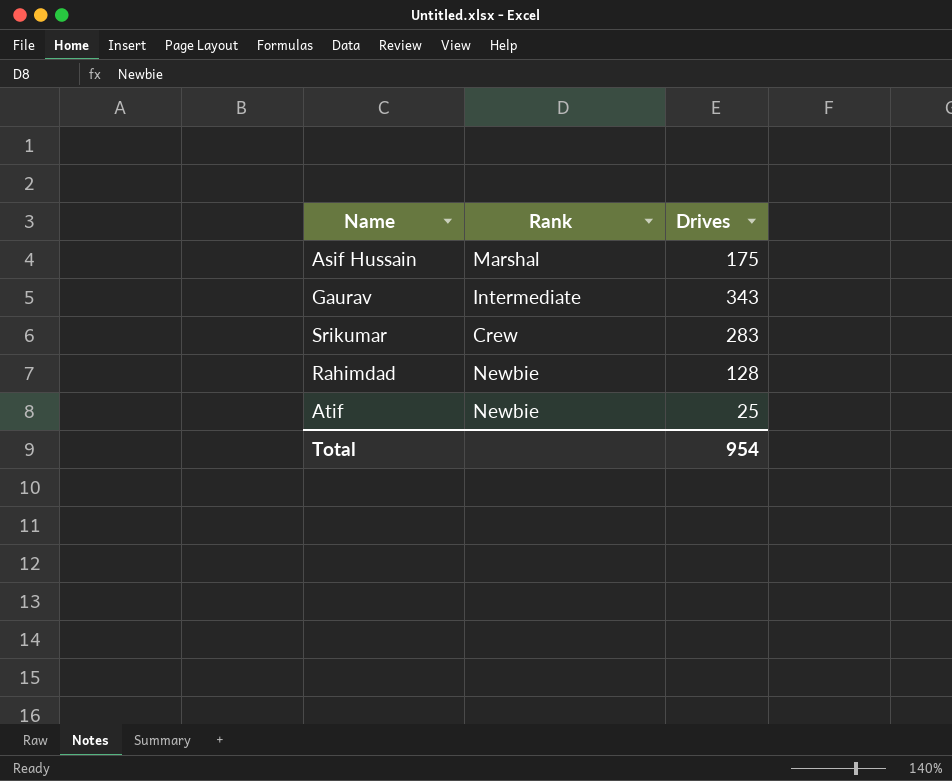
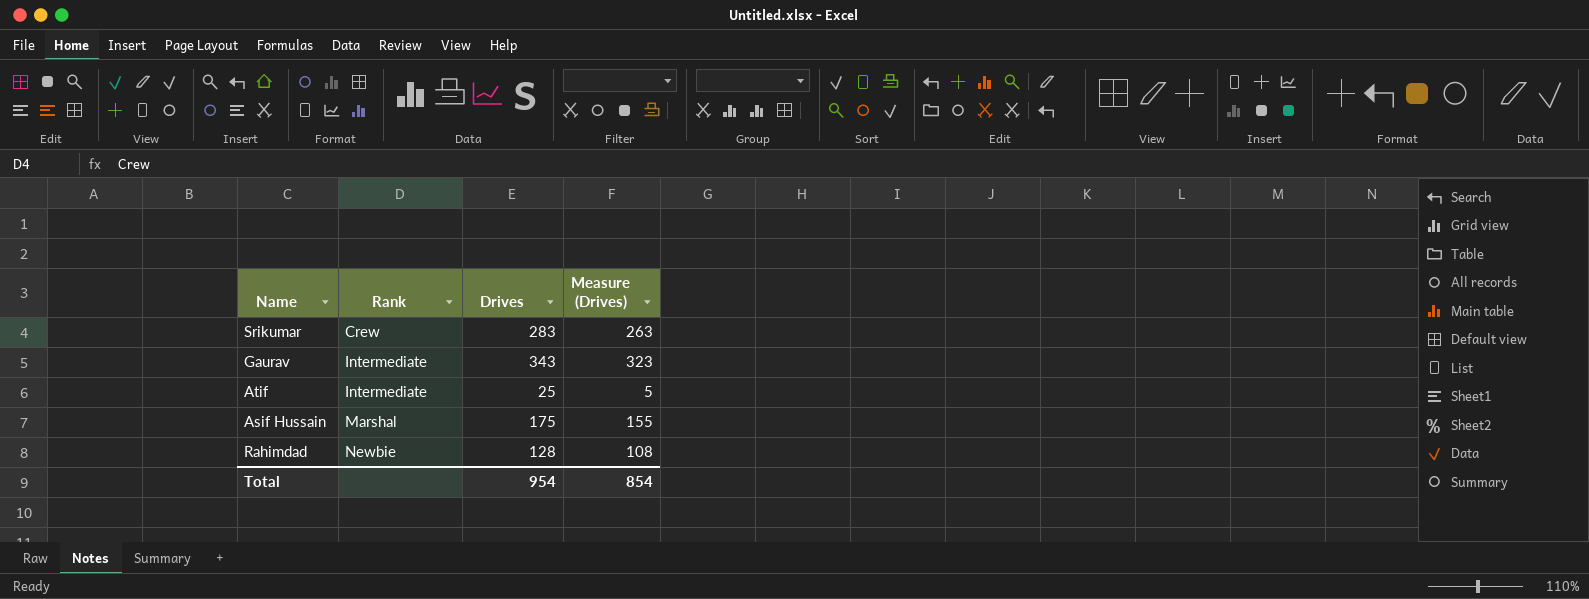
row order: none -> Rank ascending
column Measure (Drives) | formula: none -> [Drives] - 20
Atif | Rank: Newbie -> Intermediate

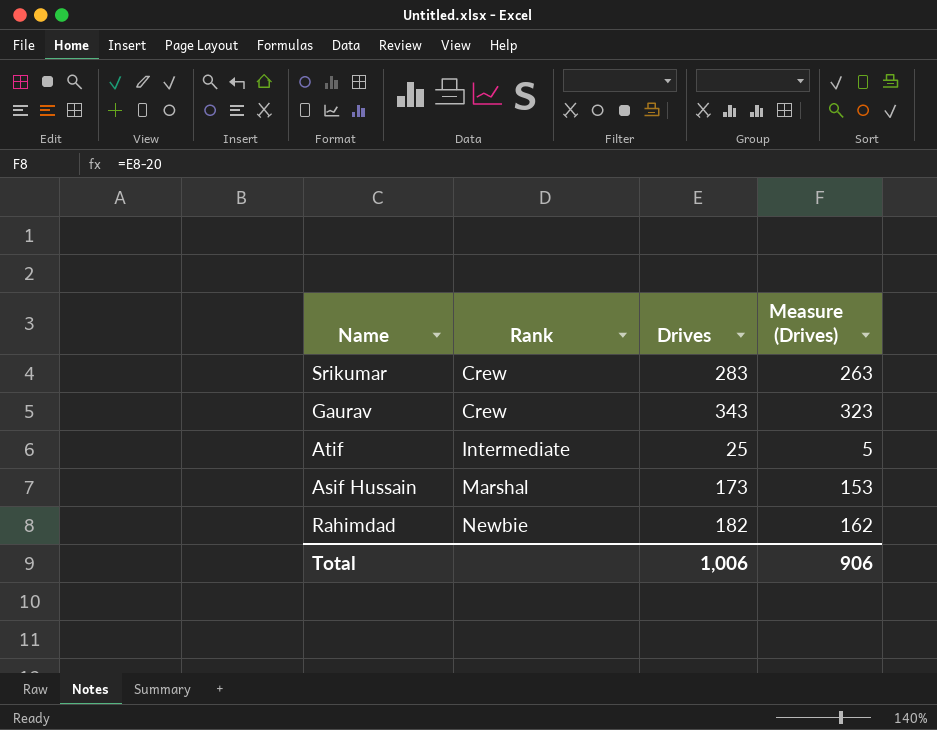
Gaurav | Rank: Intermediate -> Crew
Asif Hussain | Drives: 175 -> 173
Asif Hussain | Measure (Drives): 155 -> 153
Rahimdad | Drives: 128 -> 182
Rahimdad | Measure (Drives): 108 -> 162
Total | Drives: 954 -> 1,006
Total | Measure (Drives): 854 -> 906

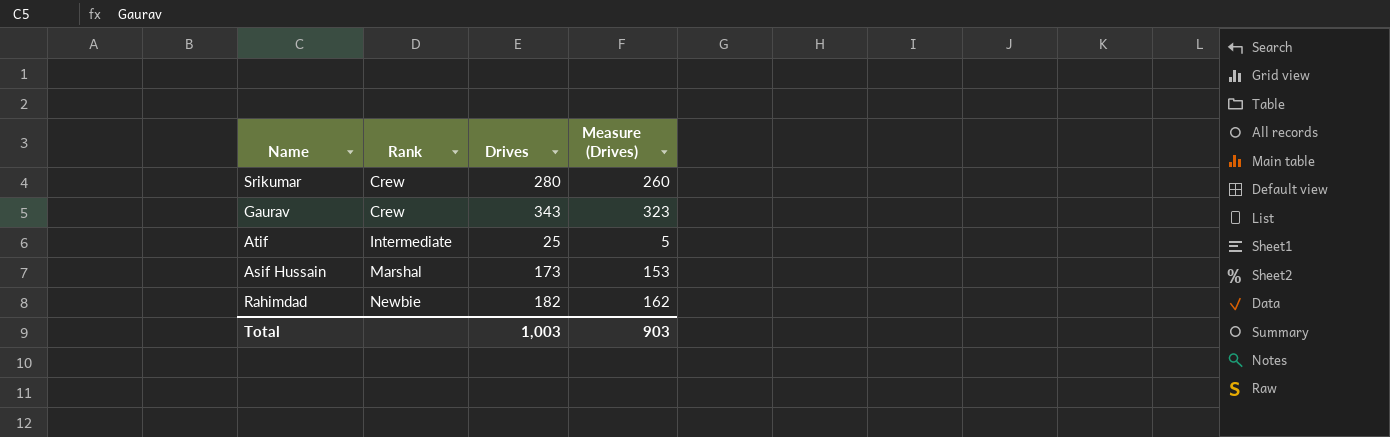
Srikumar | Drives: 283 -> 280
Srikumar | Measure (Drives): 263 -> 260
Total | Drives: 1,006 -> 1,003
Total | Measure (Drives): 906 -> 903

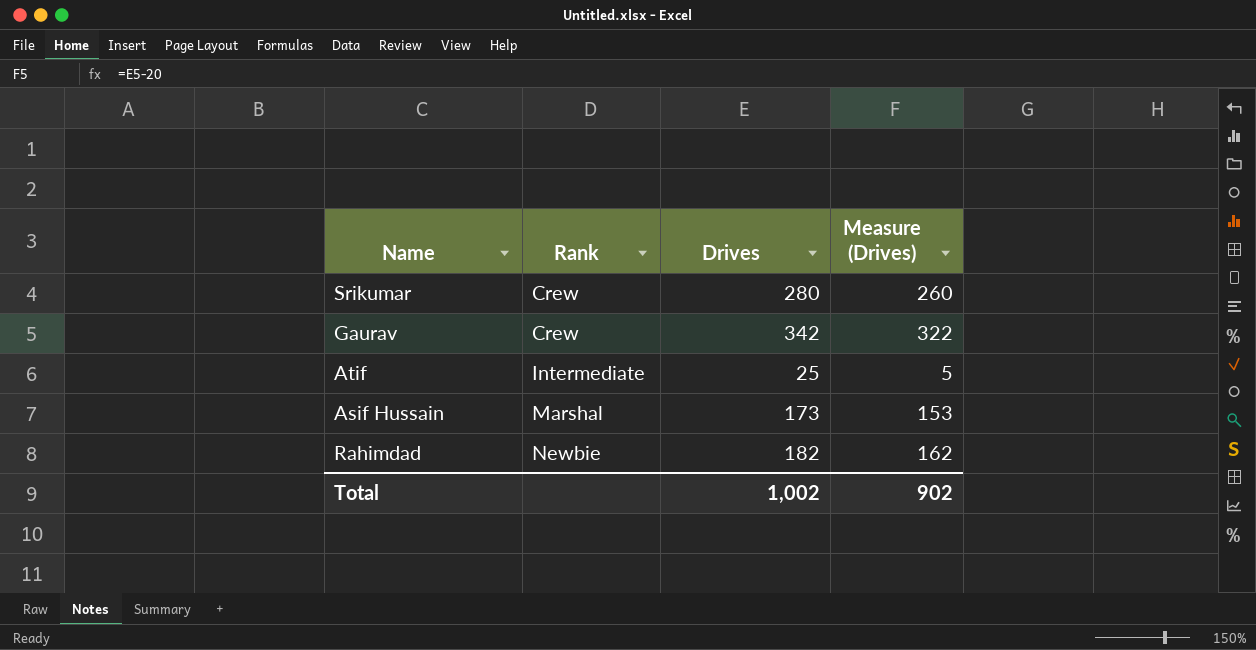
Gaurav | Drives: 343 -> 342
Gaurav | Measure (Drives): 323 -> 322
Total | Drives: 1,003 -> 1,002
Total | Measure (Drives): 903 -> 902

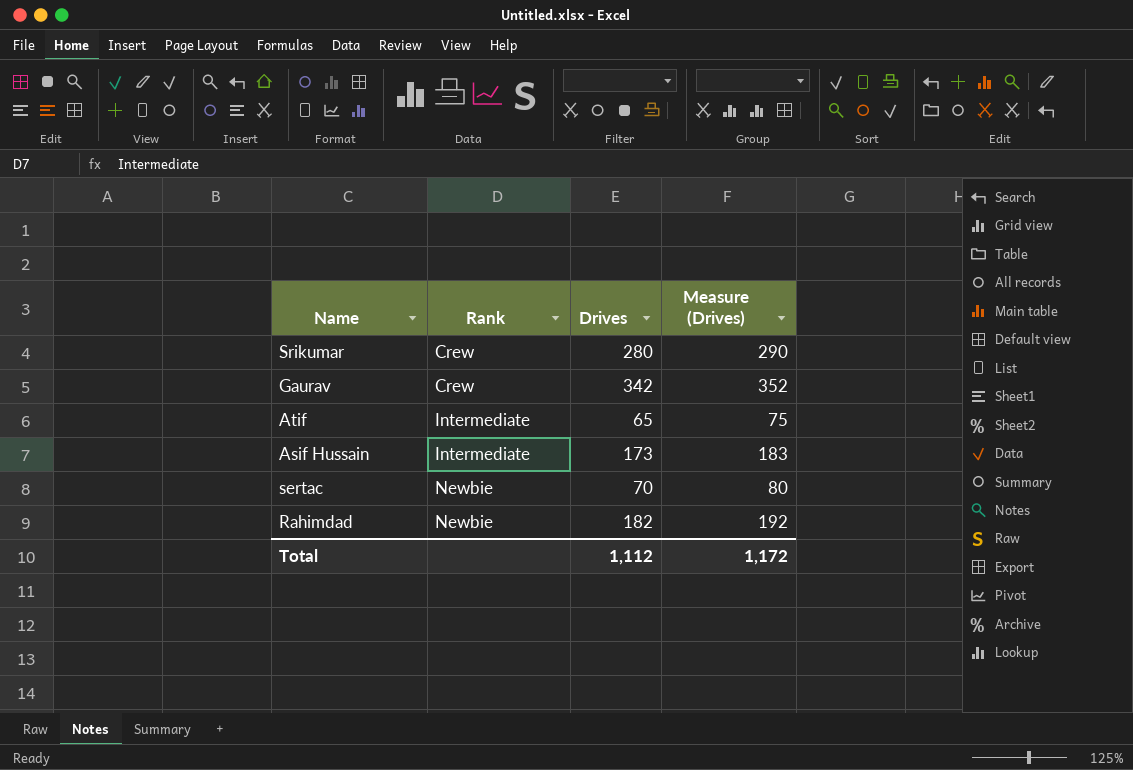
column Measure (Drives) | formula: [Drives] - 20 -> [Drives] + 10
Atif | Drives: 25 -> 65
Asif Hussain | Rank: Marshal -> Intermediate
row sertac: none -> Newbie | 70 | 80
Total | Drives: 1,002 -> 1,112
Total | Measure (Drives): 902 -> 1,172

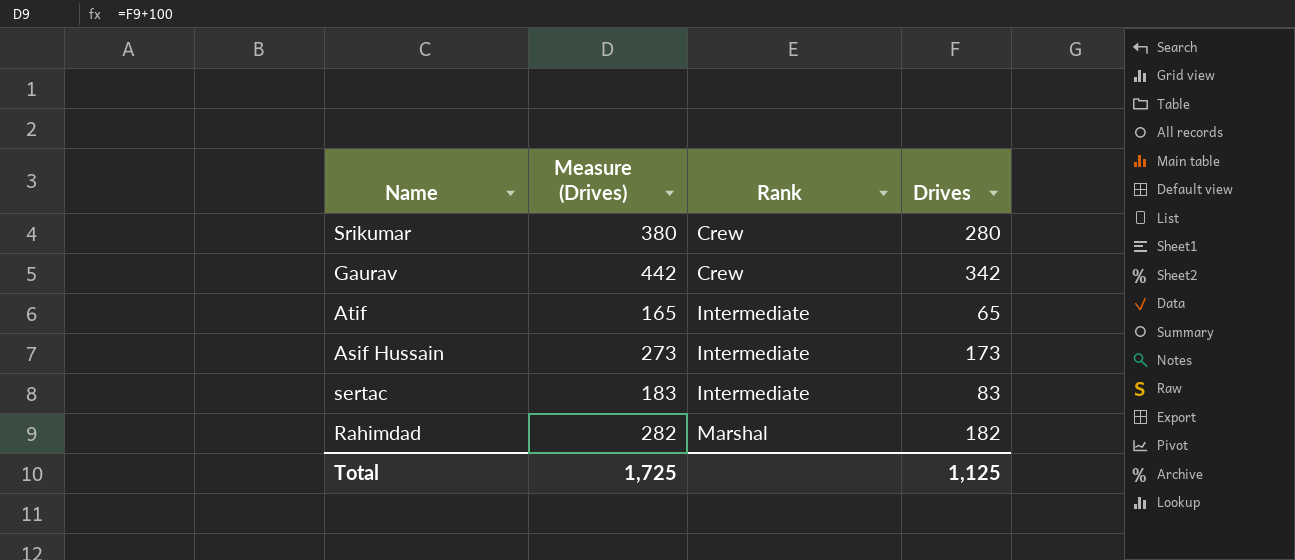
column Measure (Drives) | formula: [Drives] + 10 -> [Drives] + 100
column Measure (Drives) | position: 4 -> 2
sertac | Rank: Newbie -> Intermediate
sertac | Drives: 70 -> 83
Rahimdad | Rank: Newbie -> Marshal
Total | Measure (Drives): 1,172 -> 1,725
Total | Drives: 1,112 -> 1,125

